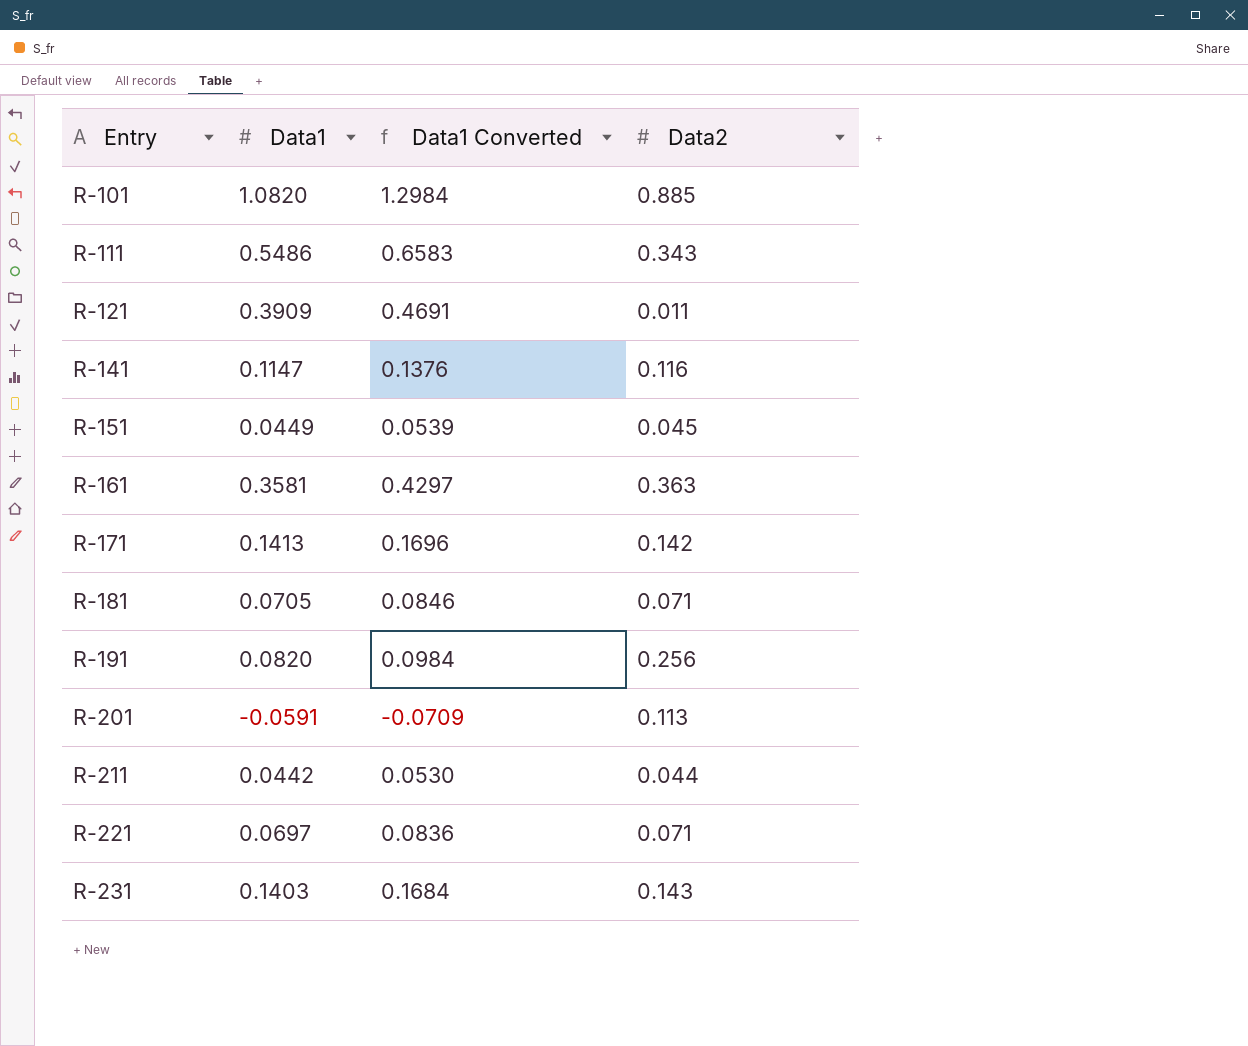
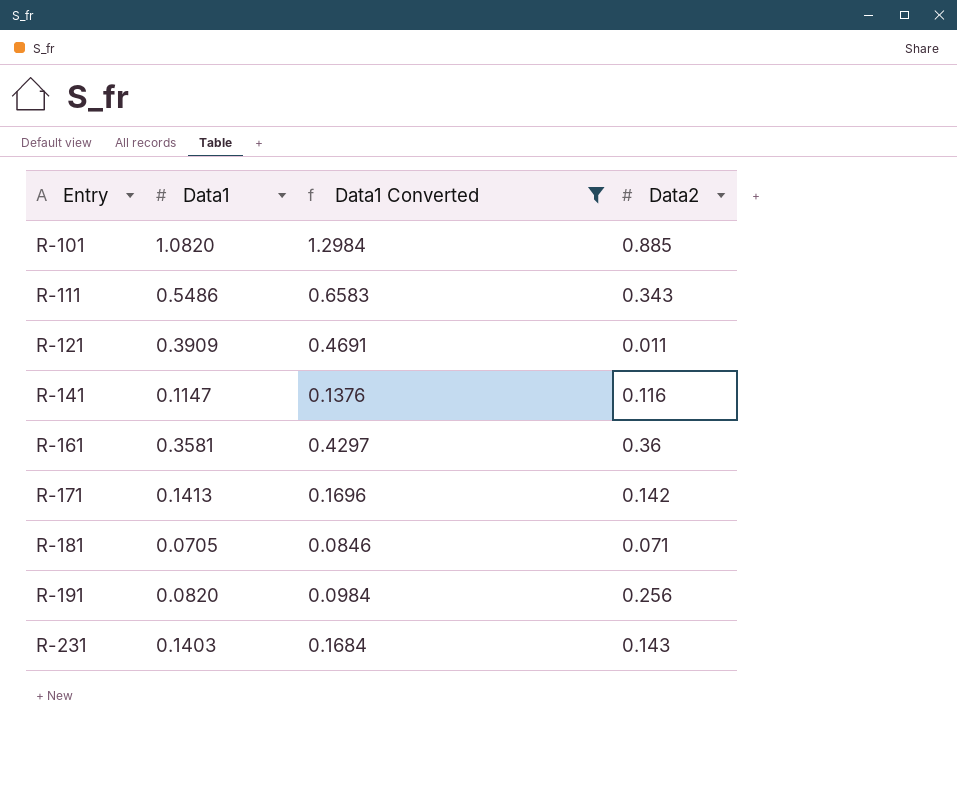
filter: none -> Data1 Converted >= 0.0846
R-161 | Data2: 0.363 -> 0.36

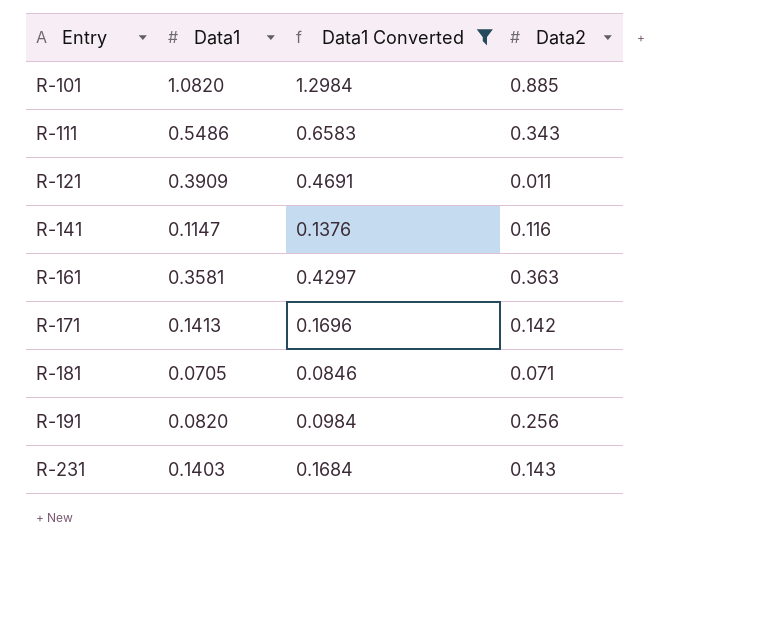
R-161 | Data2: 0.36 -> 0.363

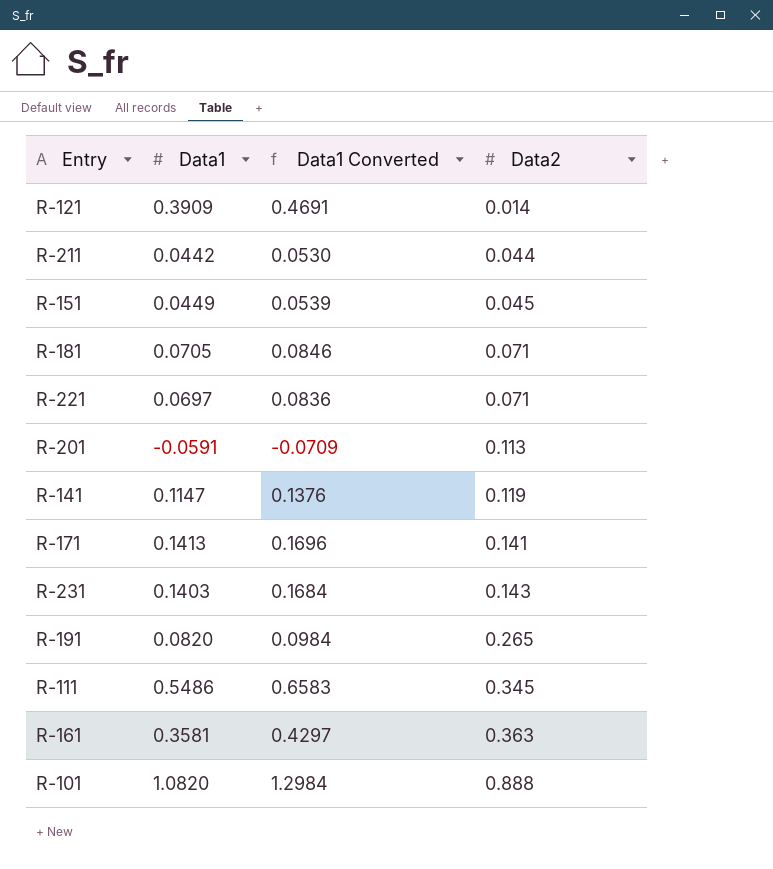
filter: Data1 Converted >= 0.0846 -> none
row order: Entry ascending -> Data2 ascending
R-121 | Data2: 0.011 -> 0.014
R-141 | Data2: 0.116 -> 0.119
R-171 | Data2: 0.142 -> 0.141
R-191 | Data2: 0.256 -> 0.265
R-111 | Data2: 0.343 -> 0.345
R-101 | Data2: 0.885 -> 0.888

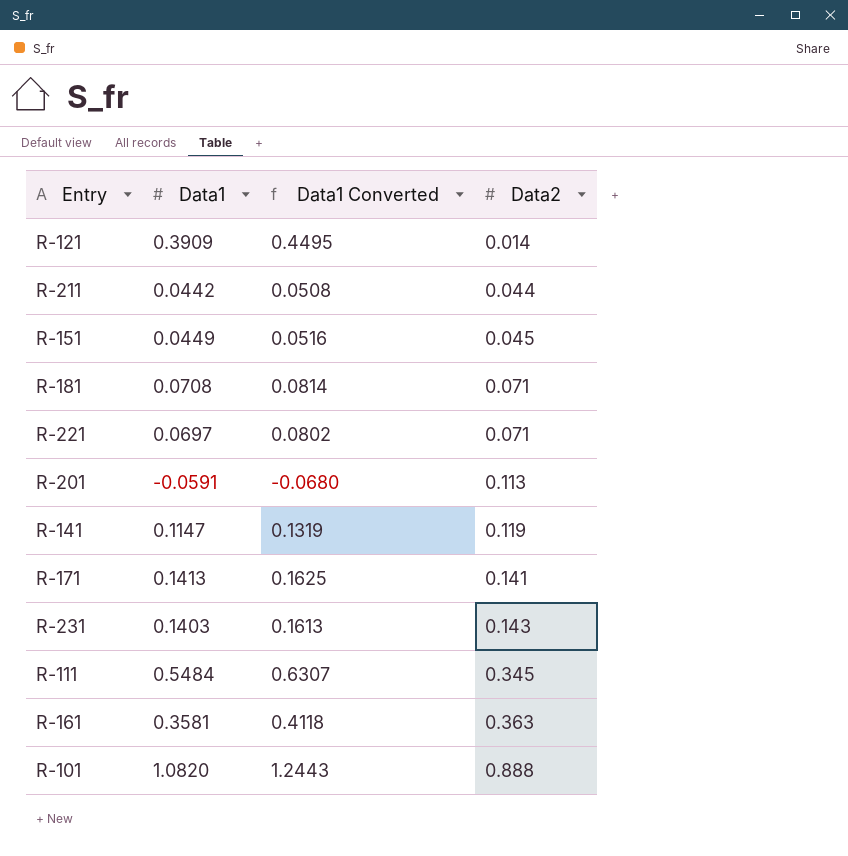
column Data1 Converted | formula: [Data1] * 1.2 -> [Data1] * 1.15
row R-191: 0.0820 | 0.0984 | 0.265 -> none
R-181 | Data1: 0.0705 -> 0.0708
R-111 | Data1: 0.5486 -> 0.5484

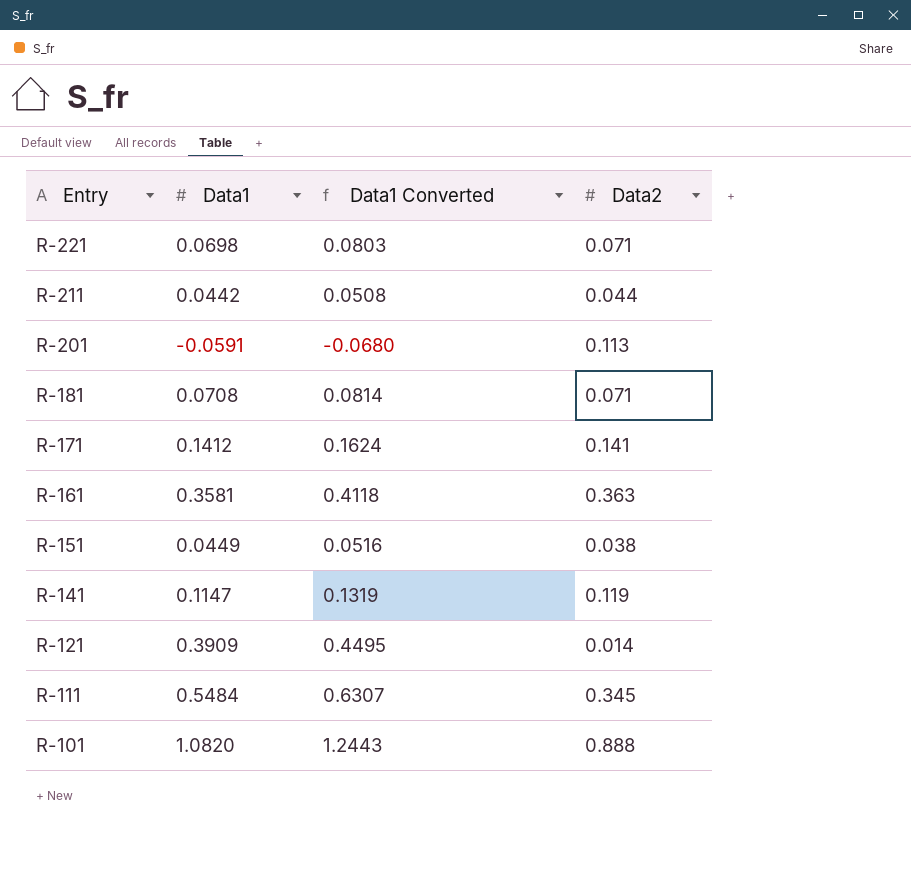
row order: Data2 ascending -> Entry descending
row R-231: 0.1403 | 0.1613 | 0.143 -> none
R-221 | Data1: 0.0697 -> 0.0698
R-221 | Data1 Converted: 0.0802 -> 0.0803
R-171 | Data1: 0.1413 -> 0.1412
R-171 | Data1 Converted: 0.1625 -> 0.1624
R-151 | Data2: 0.045 -> 0.038

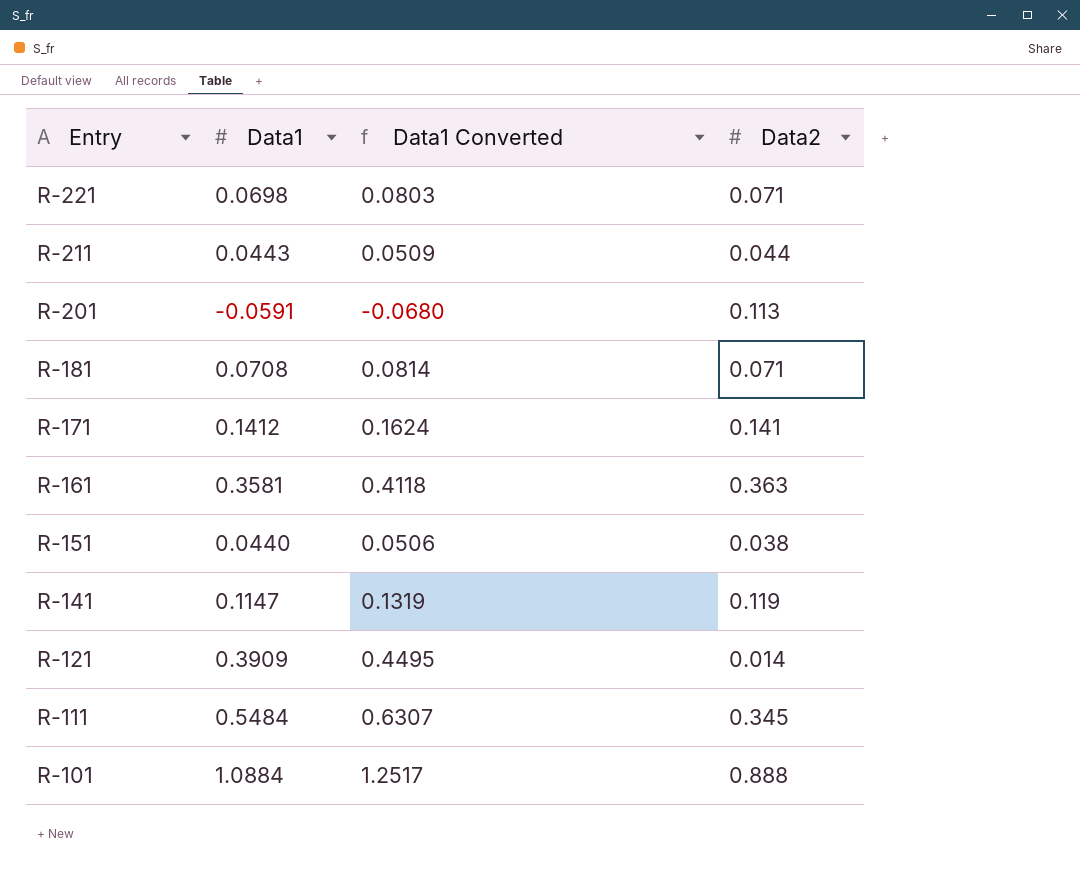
R-211 | Data1: 0.0442 -> 0.0443
R-211 | Data1 Converted: 0.0508 -> 0.0509
R-151 | Data1: 0.0449 -> 0.0440
R-151 | Data1 Converted: 0.0516 -> 0.0506
R-101 | Data1: 1.0820 -> 1.0884
R-101 | Data1 Converted: 1.2443 -> 1.2517

